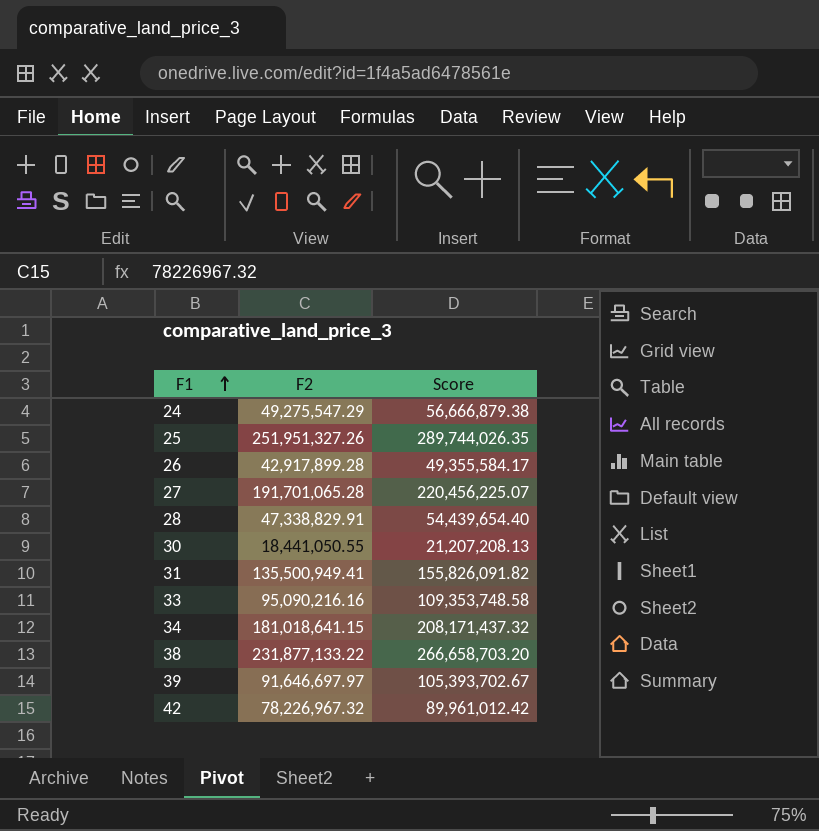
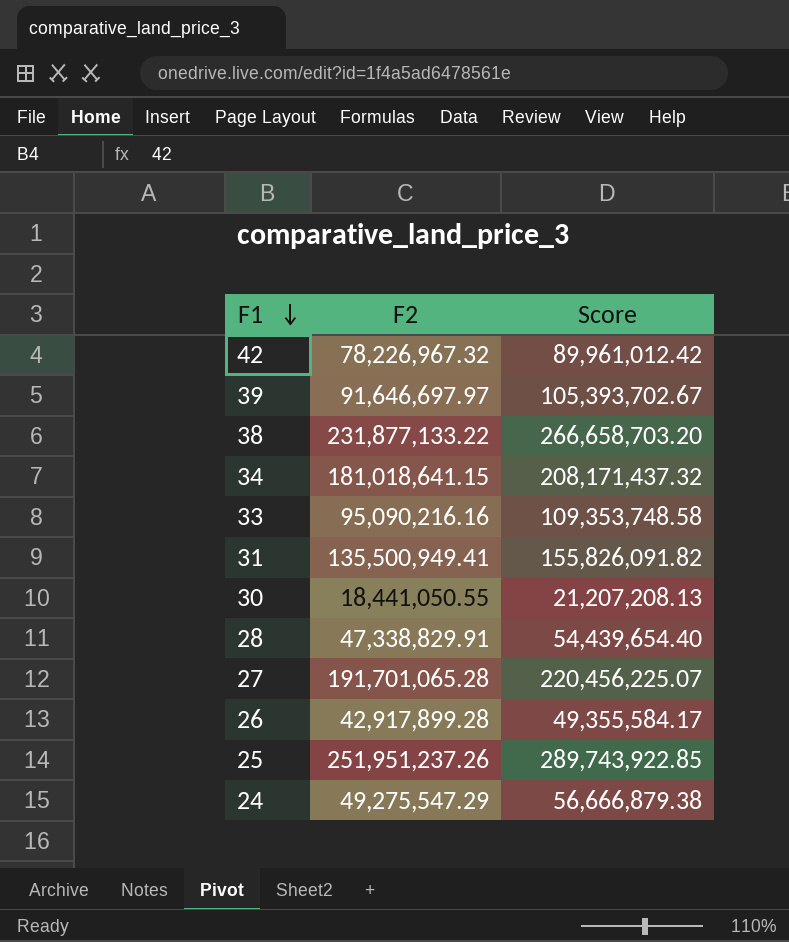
row order: F1 ascending -> F1 descending
25 | F2: 251,951,327.26 -> 251,951,237.26
25 | Score: 289,744,026.35 -> 289,743,922.85

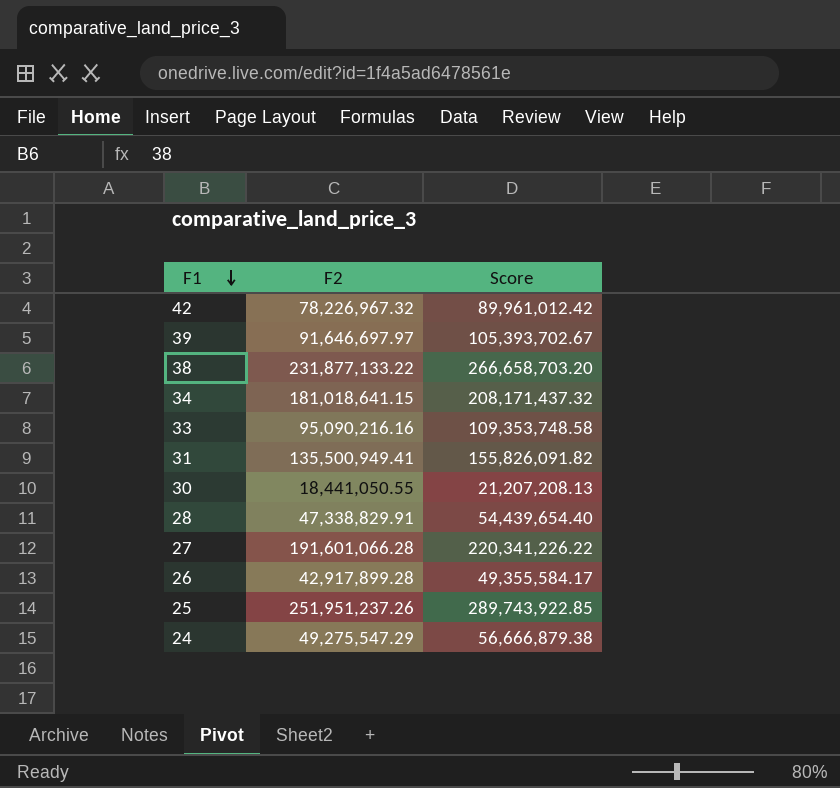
27 | F2: 191,701,065.28 -> 191,601,066.28
27 | Score: 220,456,225.07 -> 220,341,226.22

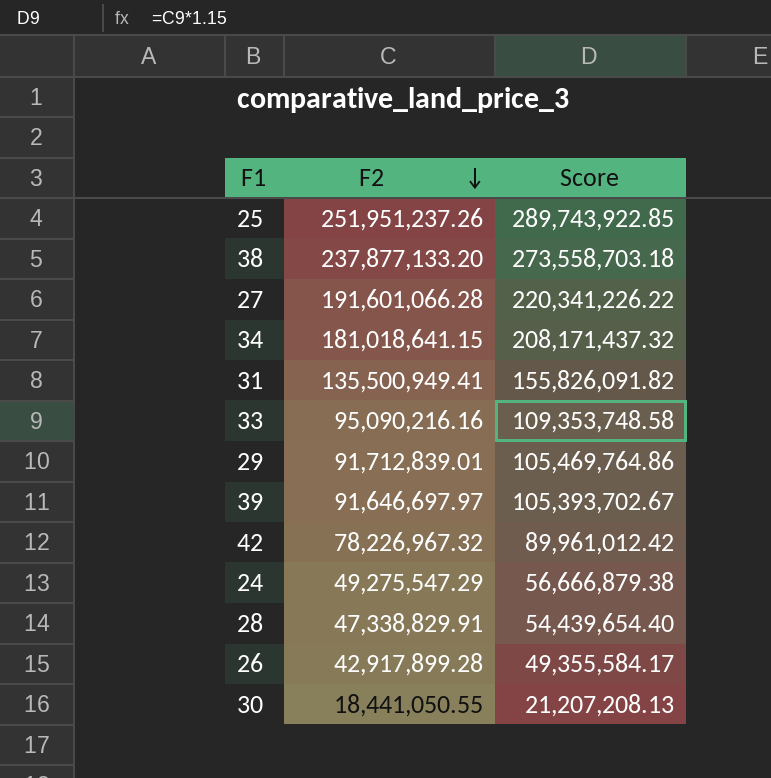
row order: F1 descending -> F2 descending
38 | F2: 231,877,133.22 -> 237,877,133.20
38 | Score: 266,658,703.20 -> 273,558,703.18
row 29: none -> 91,712,839.01 | 105,469,764.86

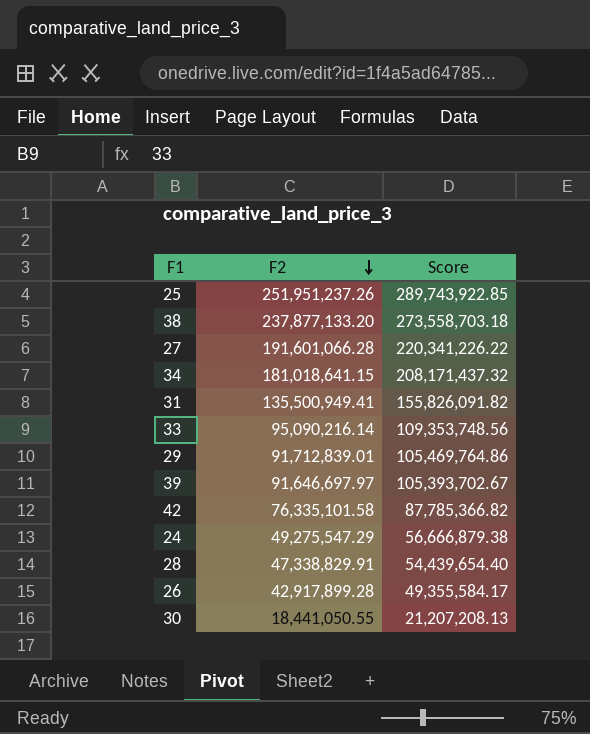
33 | F2: 95,090,216.16 -> 95,090,216.14
33 | Score: 109,353,748.58 -> 109,353,748.56
42 | F2: 78,226,967.32 -> 76,335,101.58
42 | Score: 89,961,012.42 -> 87,785,366.82

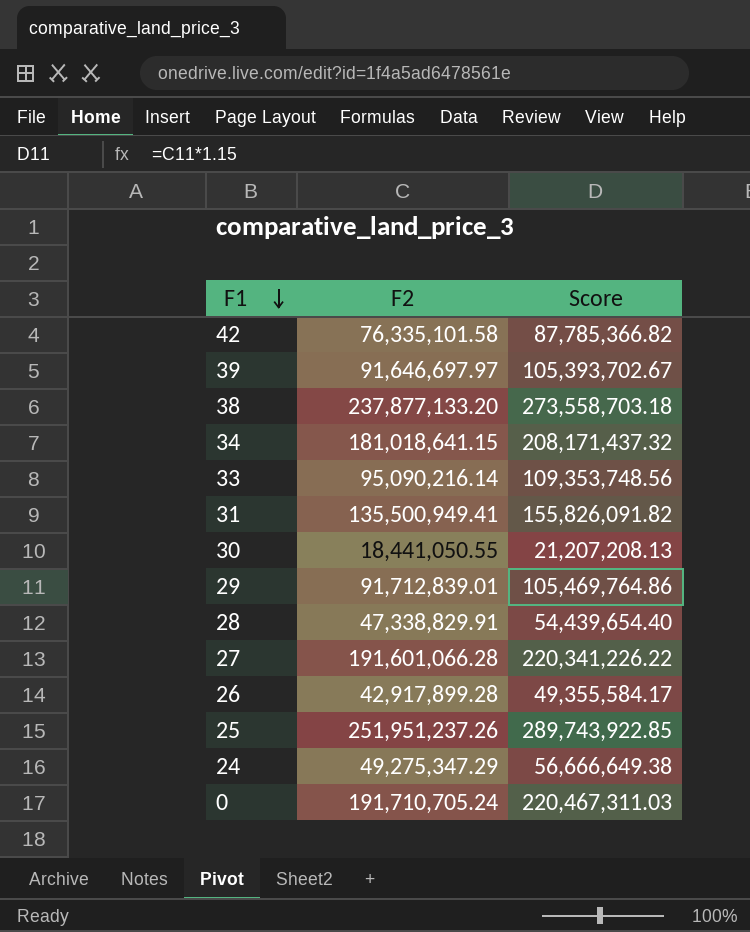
row order: F2 descending -> F1 descending
24 | F2: 49,275,547.29 -> 49,275,347.29
24 | Score: 56,666,879.38 -> 56,666,649.38
row 0: none -> 191,710,705.24 | 220,467,311.03

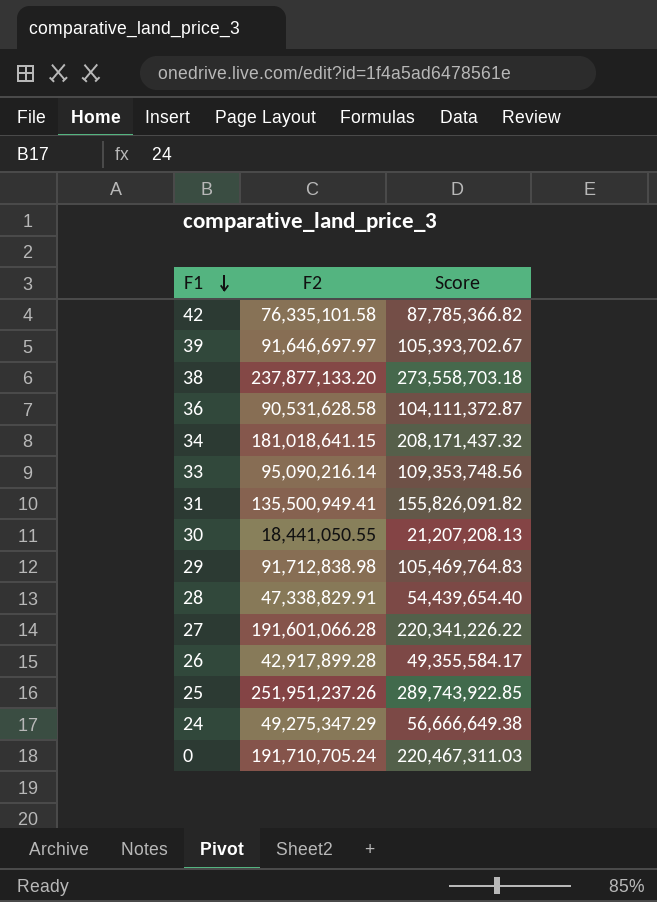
row 36: none -> 90,531,628.58 | 104,111,372.87
29 | F2: 91,712,839.01 -> 91,712,838.98
29 | Score: 105,469,764.86 -> 105,469,764.83

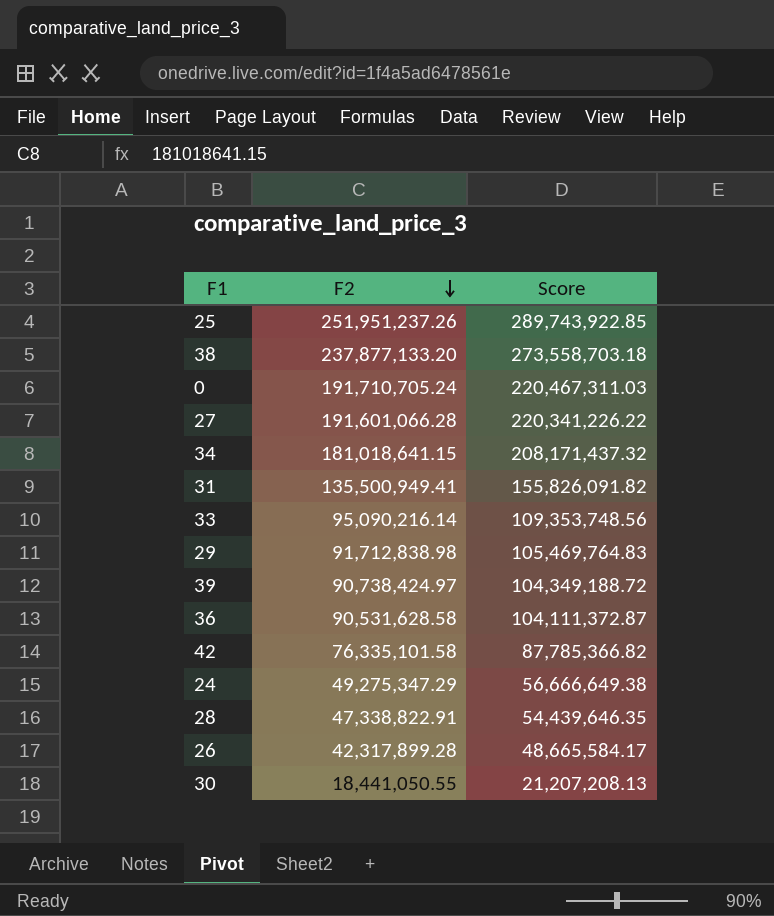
row order: F1 descending -> F2 descending
39 | F2: 91,646,697.97 -> 90,738,424.97
39 | Score: 105,393,702.67 -> 104,349,188.72
28 | F2: 47,338,829.91 -> 47,338,822.91
28 | Score: 54,439,654.40 -> 54,439,646.35
26 | F2: 42,917,899.28 -> 42,317,899.28
26 | Score: 49,355,584.17 -> 48,665,584.17

